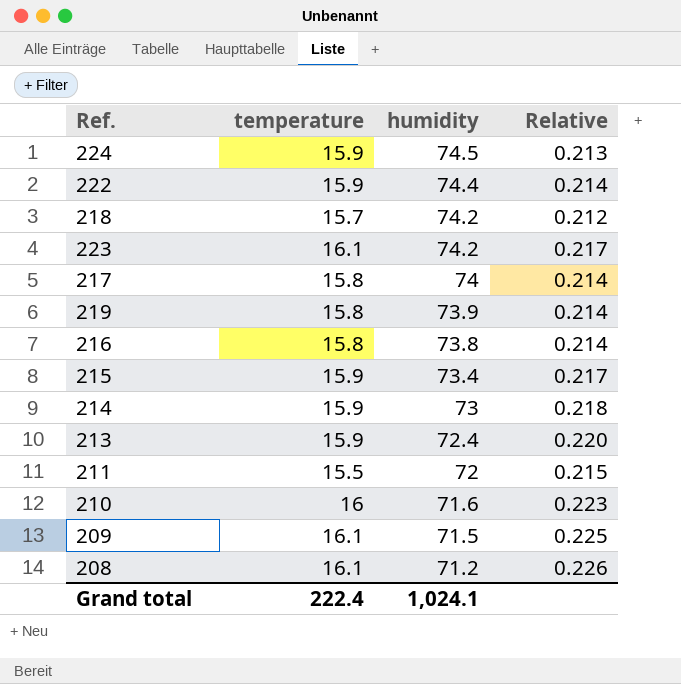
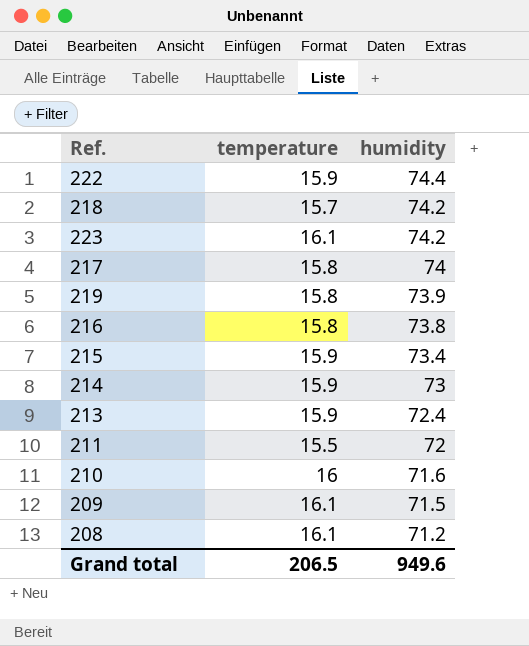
column Relative | formula: [temperature] / [humidity] -> none
row 224: 15.9 | 74.5 | 0.213 -> none
Grand total | temperature: 222.4 -> 206.5
Grand total | humidity: 1,024.1 -> 949.6

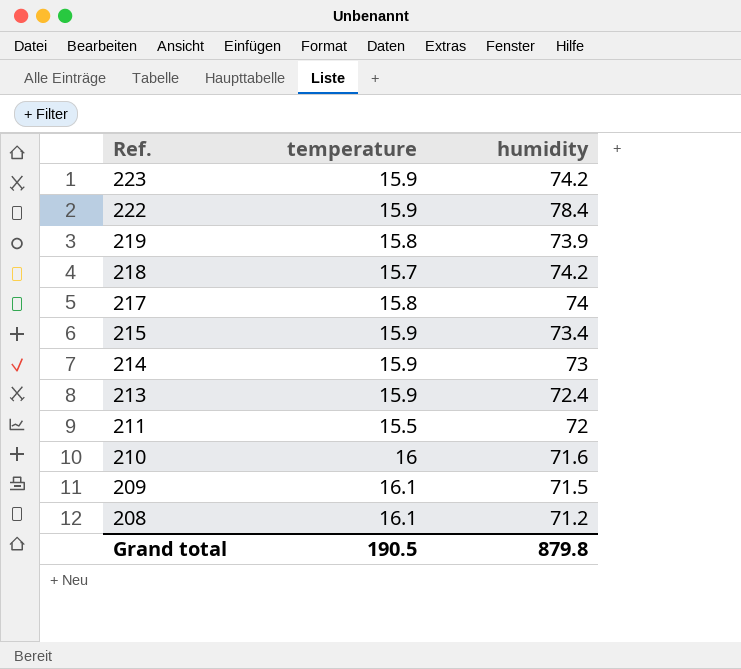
row order: humidity descending -> Ref. descending
row 216: 15.8 | 73.8 -> none
223 | temperature: 16.1 -> 15.9
222 | humidity: 74.4 -> 78.4
Grand total | temperature: 206.5 -> 190.5
Grand total | humidity: 949.6 -> 879.8

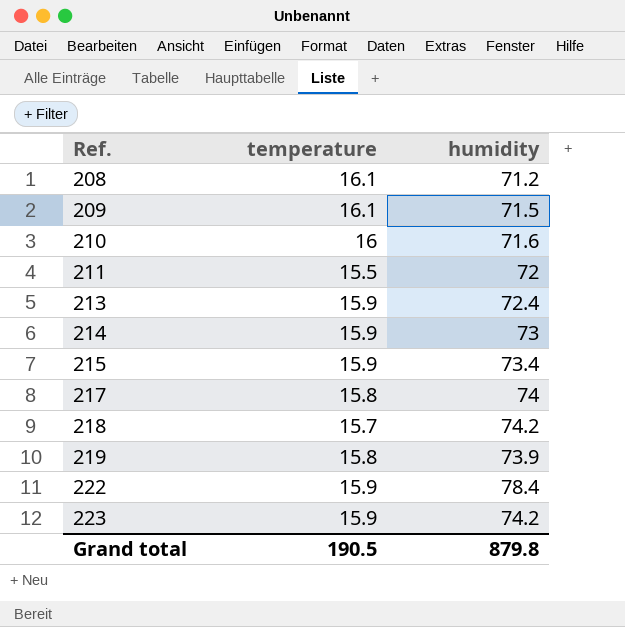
row order: Ref. descending -> Ref. ascending

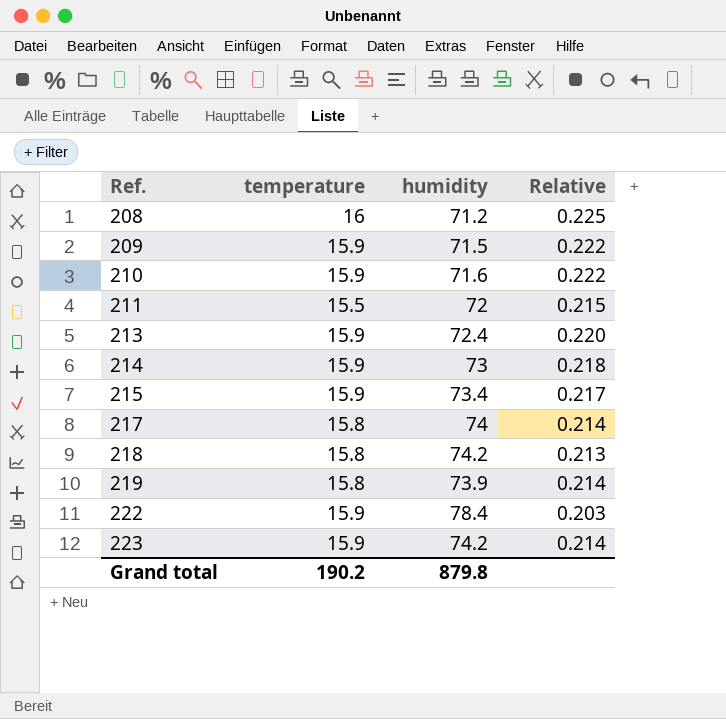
column Relative | formula: none -> [temperature] / [humidity]
208 | temperature: 16.1 -> 16
209 | temperature: 16.1 -> 15.9
210 | temperature: 16 -> 15.9
218 | temperature: 15.7 -> 15.8
Grand total | temperature: 190.5 -> 190.2

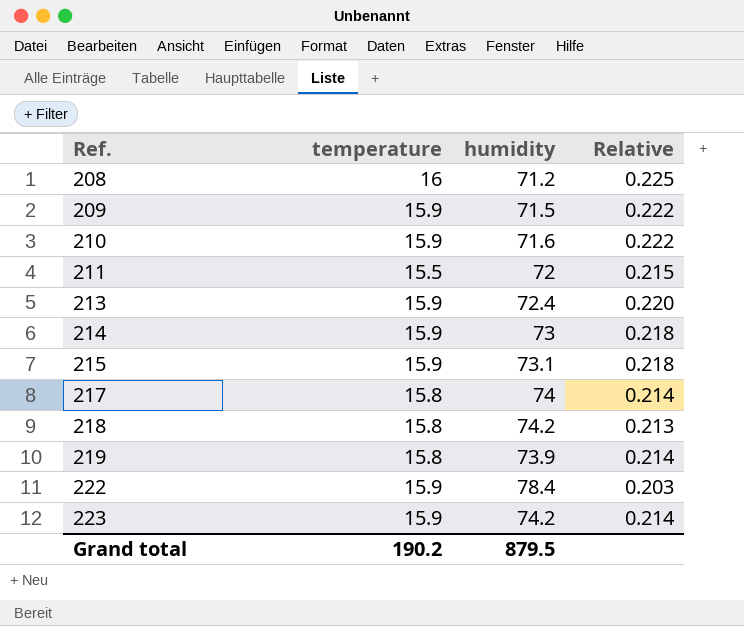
215 | humidity: 73.4 -> 73.1
215 | Relative: 0.217 -> 0.218
Grand total | humidity: 879.8 -> 879.5

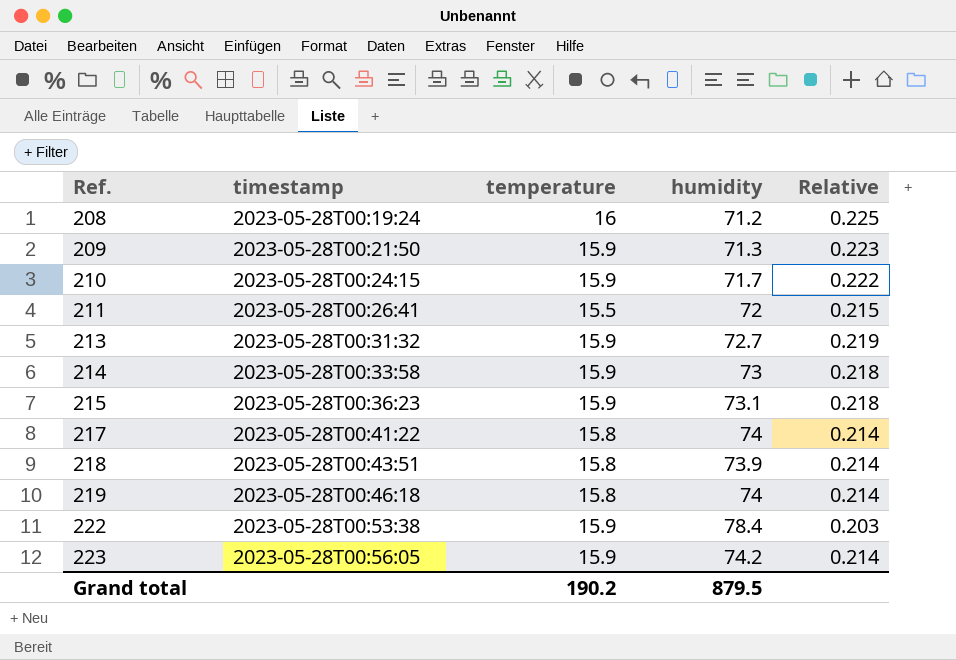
column timestamp | position: none -> 2
209 | humidity: 71.5 -> 71.3
209 | Relative: 0.222 -> 0.223
210 | humidity: 71.6 -> 71.7
213 | humidity: 72.4 -> 72.7
213 | Relative: 0.220 -> 0.219
218 | humidity: 74.2 -> 73.9
218 | Relative: 0.213 -> 0.214
219 | humidity: 73.9 -> 74

